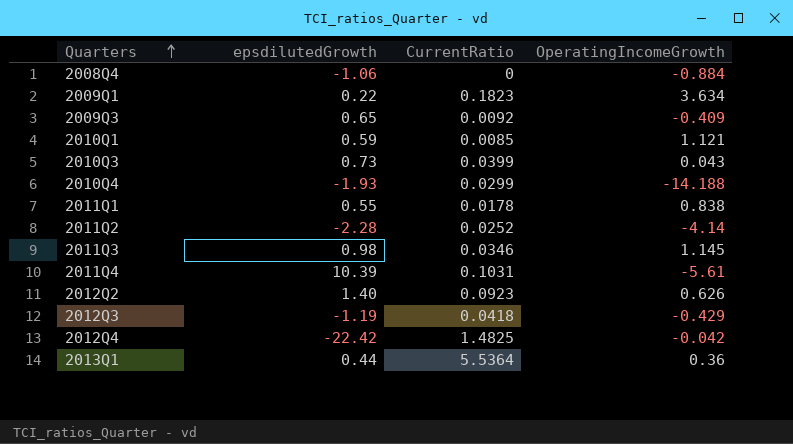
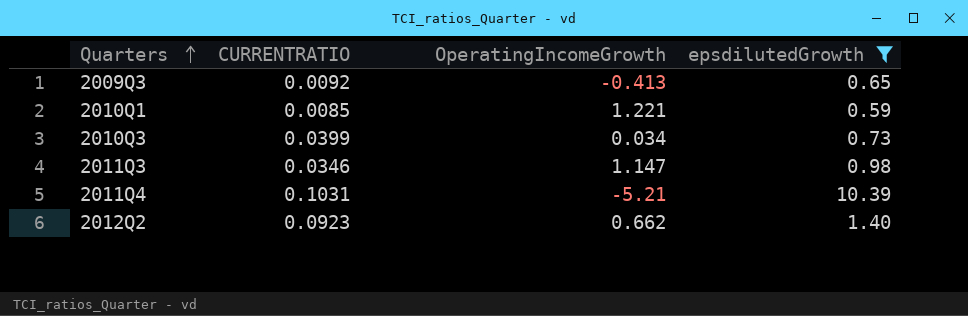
filter: none -> epsdilutedGrowth >= 0.59
column name: CurrentRatio -> CURRENTRATIO
column epsdilutedGrowth | position: 2 -> 4
2009Q3 | OperatingIncomeGrowth: -0.409 -> -0.413
2010Q1 | OperatingIncomeGrowth: 1.121 -> 1.221
2010Q3 | OperatingIncomeGrowth: 0.043 -> 0.034
2011Q3 | OperatingIncomeGrowth: 1.145 -> 1.147
2011Q4 | OperatingIncomeGrowth: -5.61 -> -5.21
2012Q2 | OperatingIncomeGrowth: 0.626 -> 0.662

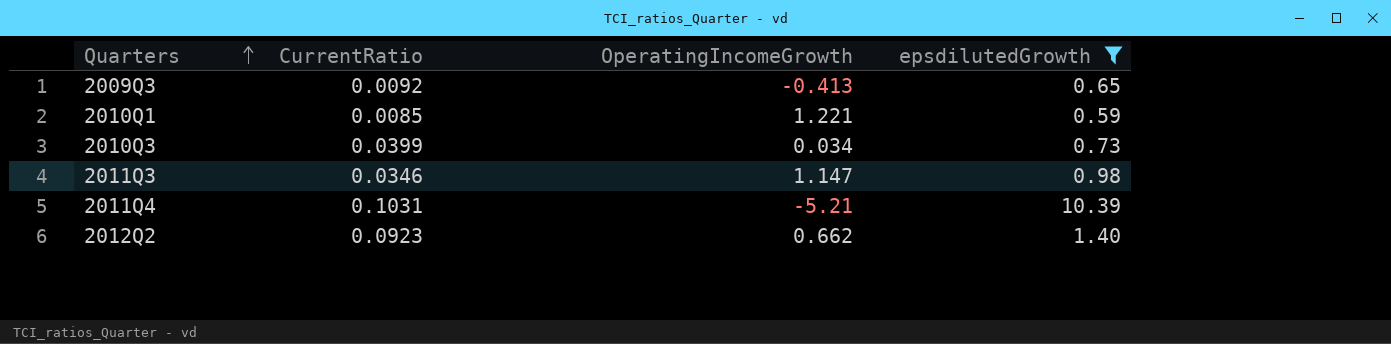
column name: CURRENTRATIO -> CurrentRatio

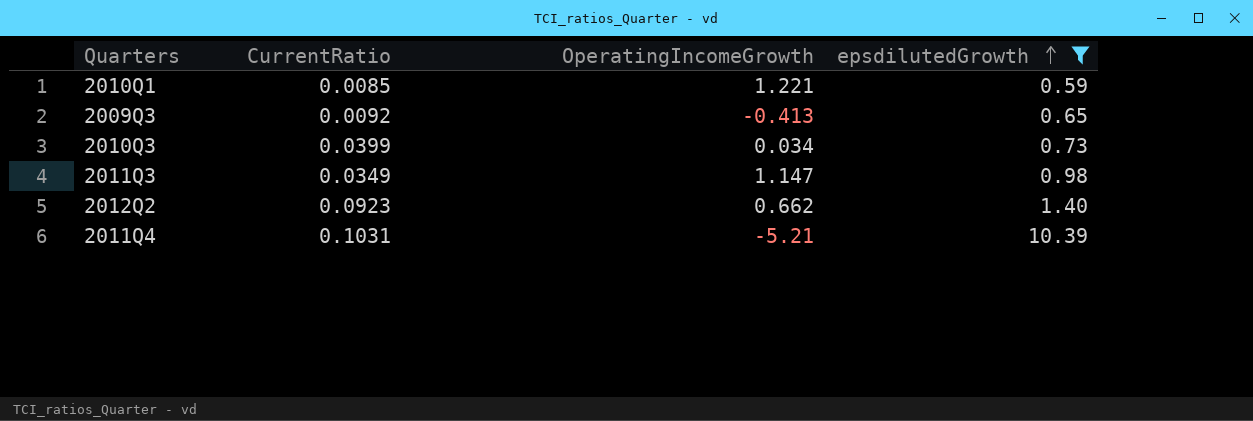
row order: Quarters ascending -> epsdilutedGrowth ascending
2011Q3 | CurrentRatio: 0.0346 -> 0.0349

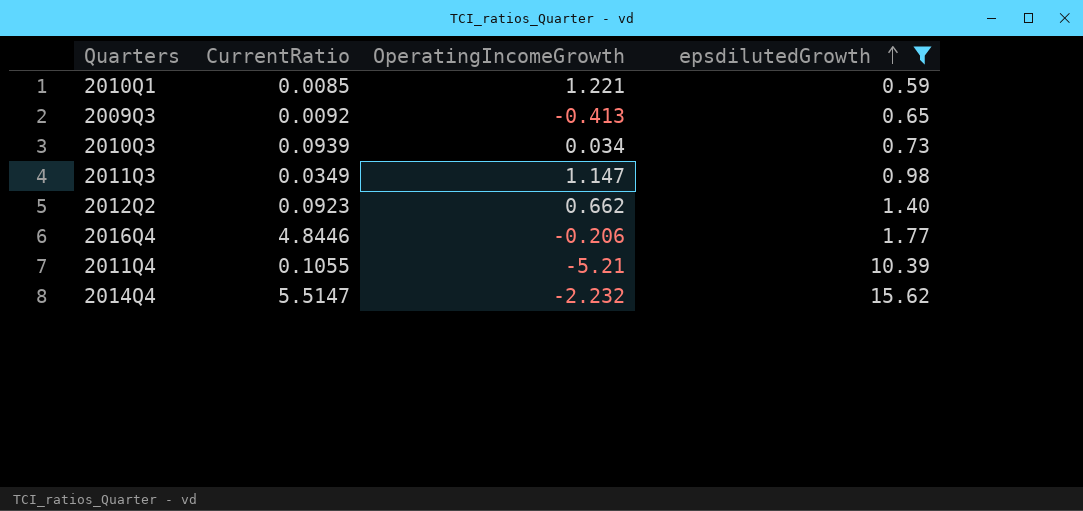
2010Q3 | CurrentRatio: 0.0399 -> 0.0939
row 2016Q4: none -> 4.8446 | -0.206 | 1.77
2011Q4 | CurrentRatio: 0.1031 -> 0.1055
row 2014Q4: none -> 5.5147 | -2.232 | 15.62

